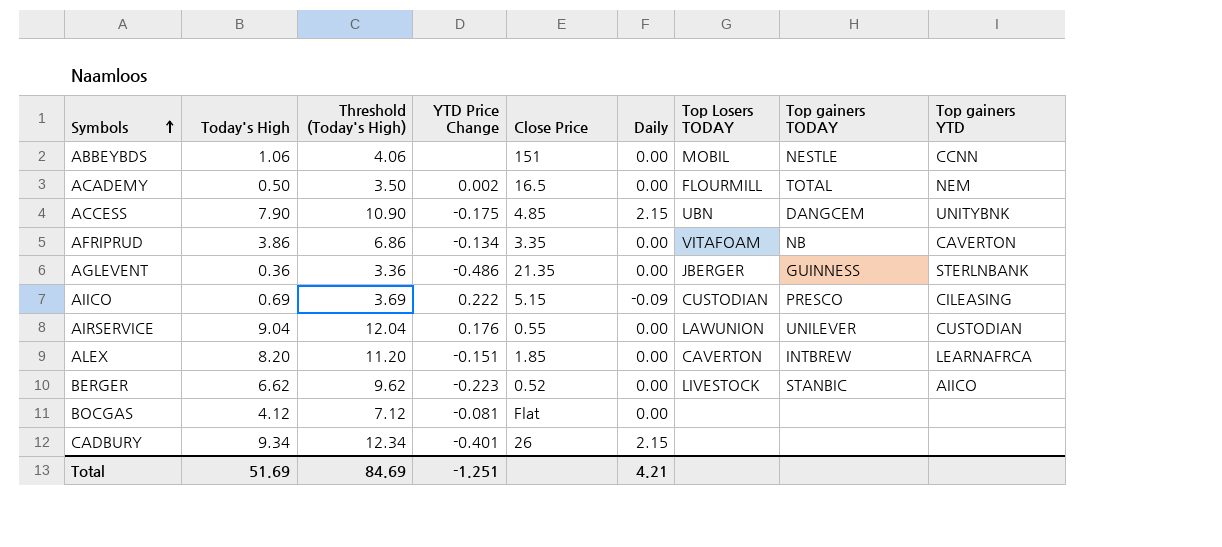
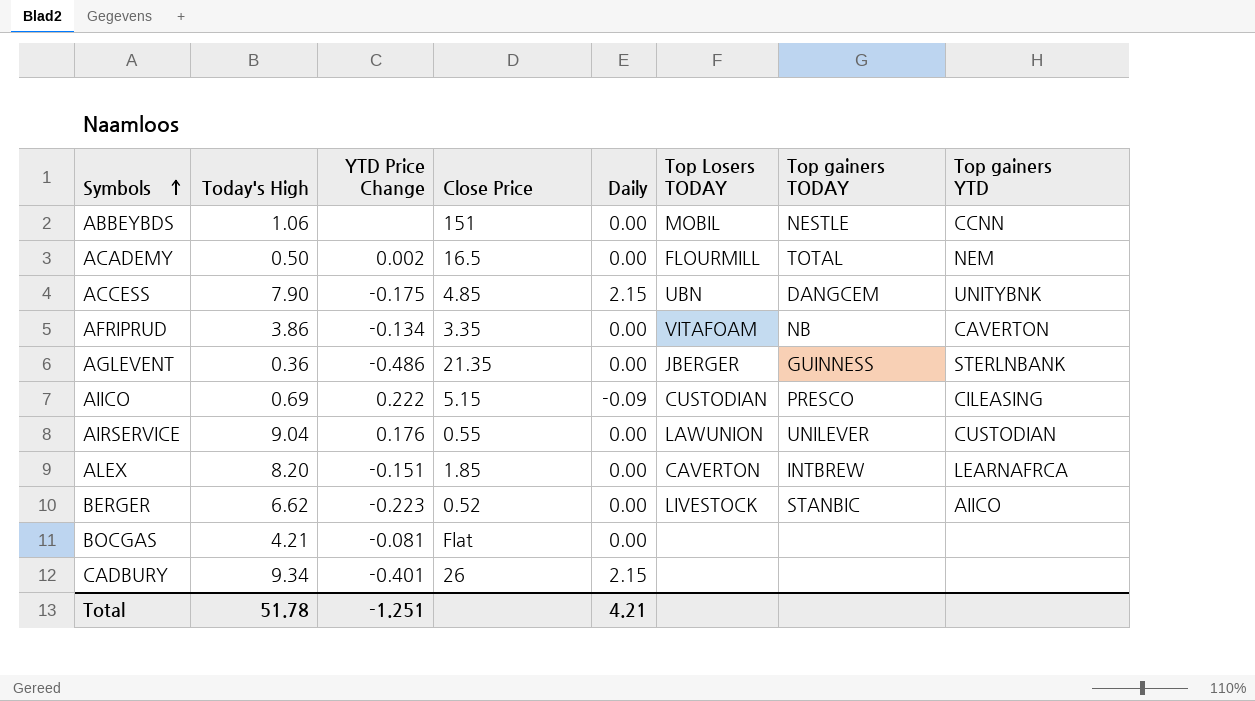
column Threshold (Today's High) | formula: [Today's High] + 3 -> none
BOCGAS | Today's High: 4.12 -> 4.21
Total | Today's High: 51.69 -> 51.78

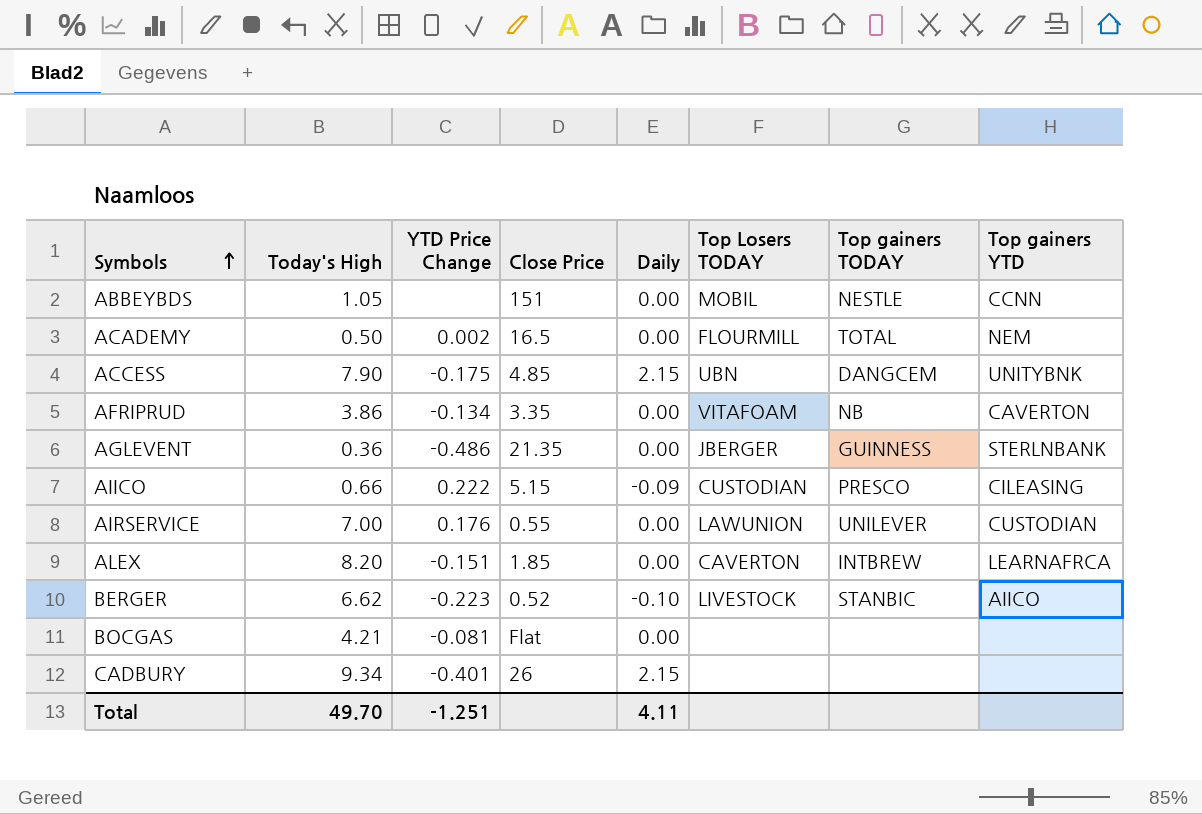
ABBEYBDS | Today's High: 1.06 -> 1.05
AIICO | Today's High: 0.69 -> 0.66
AIRSERVICE | Today's High: 9.04 -> 7.00
BERGER | Daily: 0.00 -> -0.10
Total | Today's High: 51.78 -> 49.70
Total | Daily: 4.21 -> 4.11

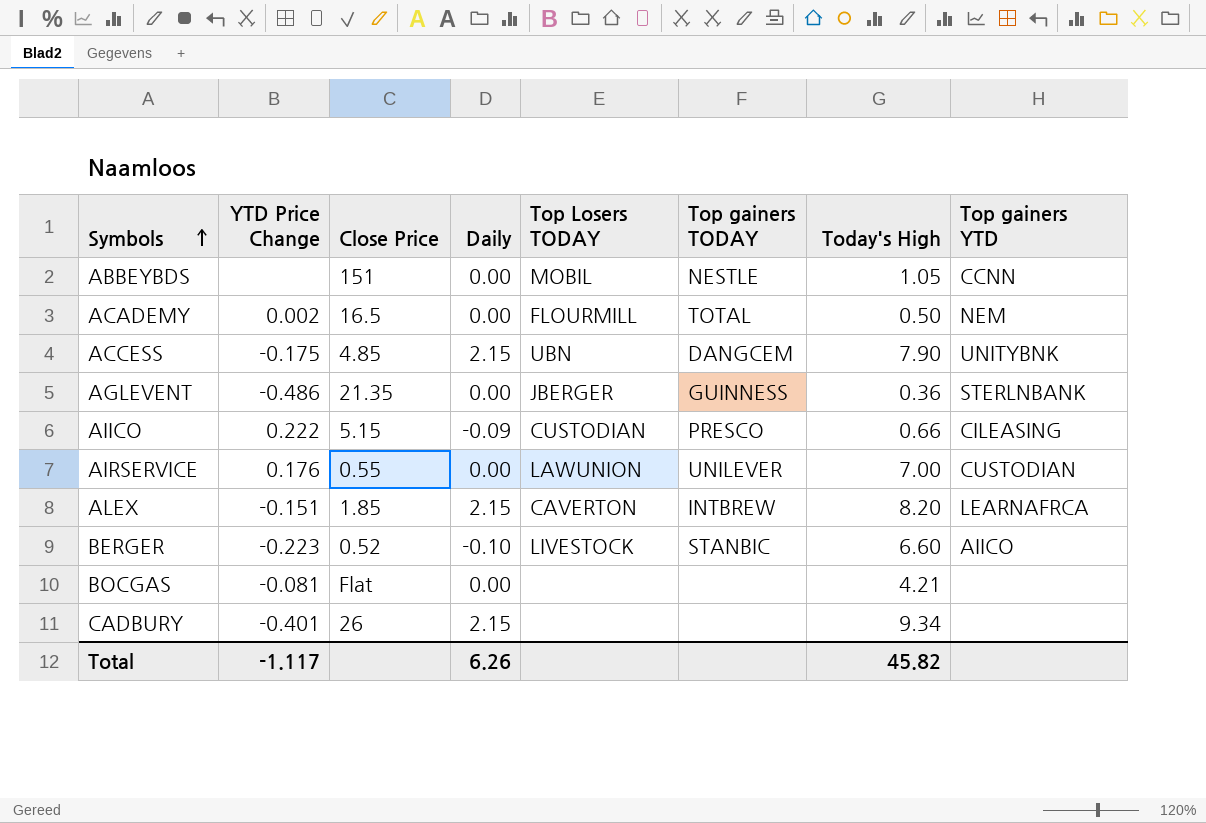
column Today's High | position: 2 -> 7
row AFRIPRUD: 3.86 | -0.134 | 3.35 | 0.00 | VITAFOAM | NB | CAVERTON -> none
ALEX | Daily: 0.00 -> 2.15
BERGER | Today's High: 6.62 -> 6.60
Total | YTD Price Change: -1.251 -> -1.117
Total | Daily: 4.11 -> 6.26
Total | Today's High: 49.70 -> 45.82

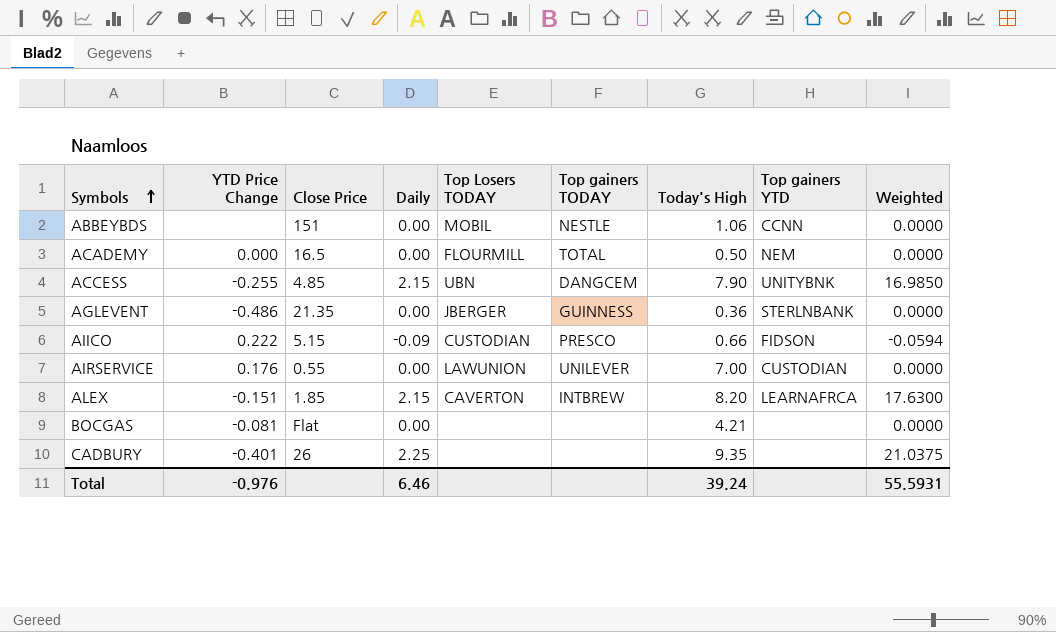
column Weighted | formula: none -> [Daily] * [Today's High]
row BERGER: -0.223 | 0.52 | -0.10 | LIVESTOCK | STANBIC | 6.60 | AIICO -> none
ABBEYBDS | Today's High: 1.05 -> 1.06
ACADEMY | YTD Price Change: 0.002 -> 0.000
ACCESS | YTD Price Change: -0.175 -> -0.255
AIICO | Top gainers YTD: CILEASING -> FIDSON
CADBURY | Daily: 2.15 -> 2.25
CADBURY | Today's High: 9.34 -> 9.35
Total | YTD Price Change: -1.117 -> -0.976
Total | Daily: 6.26 -> 6.46
Total | Today's High: 45.82 -> 39.24

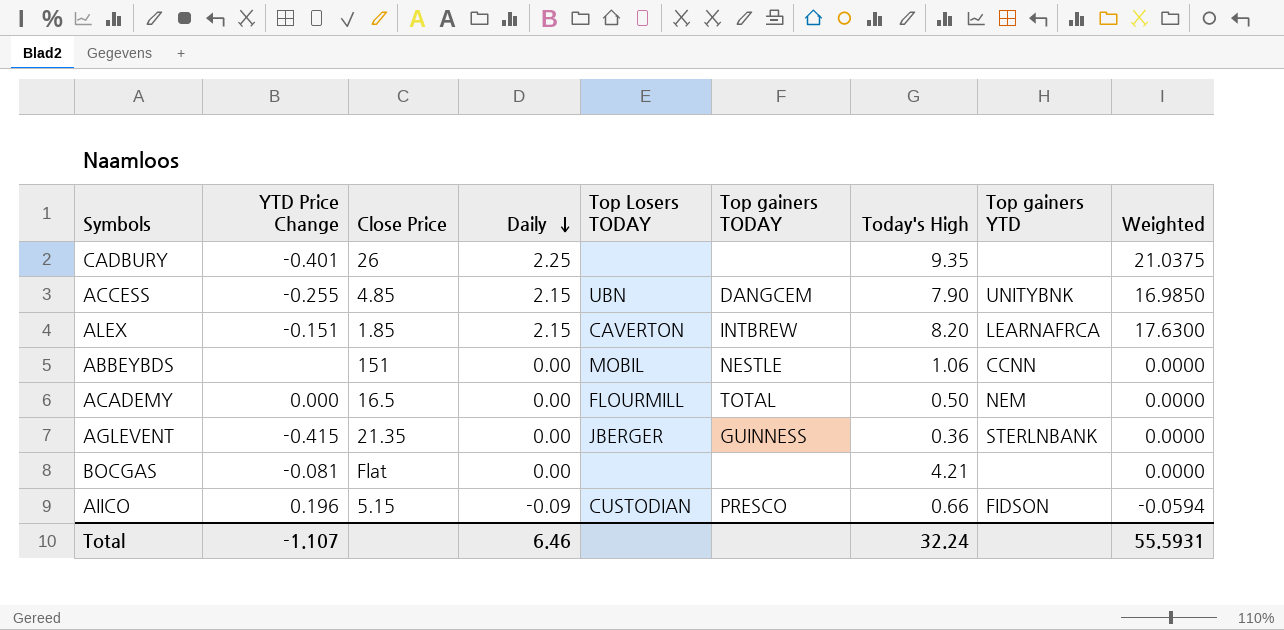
row order: Symbols ascending -> Daily descending
row AIRSERVICE: 0.176 | 0.55 | 0.00 | LAWUNION | UNILEVER | 7.00 | CUSTODIAN | 0.0000 -> none
AGLEVENT | YTD Price Change: -0.486 -> -0.415
AIICO | YTD Price Change: 0.222 -> 0.196
Total | YTD Price Change: -0.976 -> -1.107
Total | Today's High: 39.24 -> 32.24

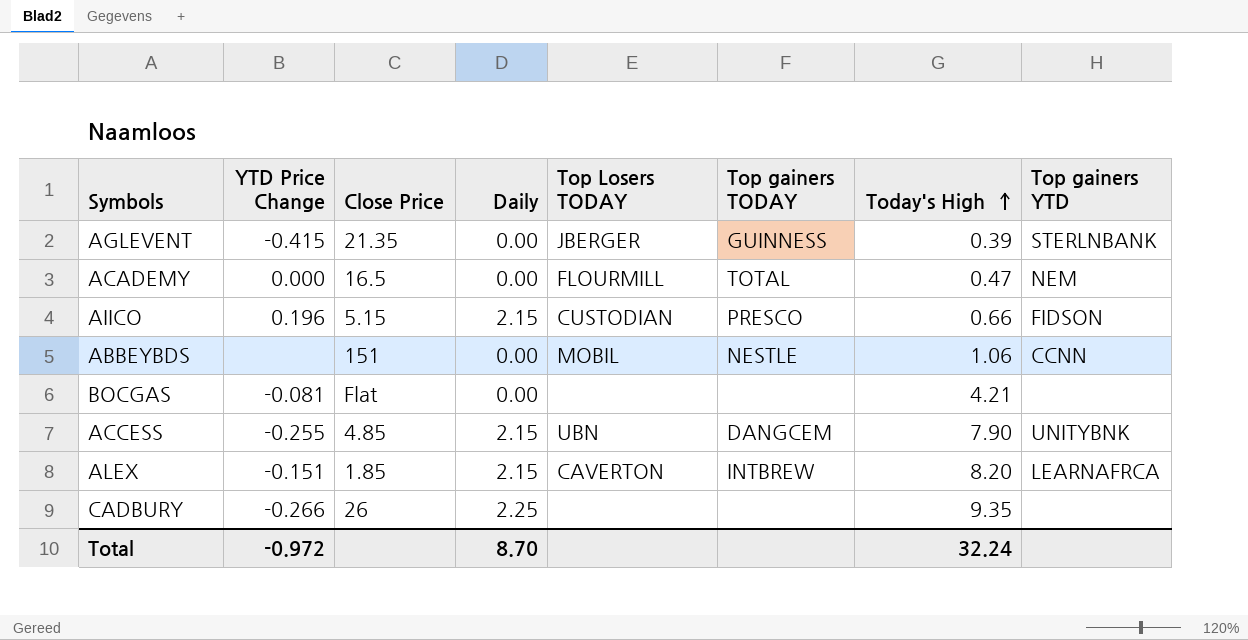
row order: Daily descending -> Today's High ascending
column Weighted | formula: [Daily] * [Today's High] -> none
AGLEVENT | Today's High: 0.36 -> 0.39
ACADEMY | Today's High: 0.50 -> 0.47
AIICO | Daily: -0.09 -> 2.15
CADBURY | YTD Price Change: -0.401 -> -0.266
Total | YTD Price Change: -1.107 -> -0.972
Total | Daily: 6.46 -> 8.70

